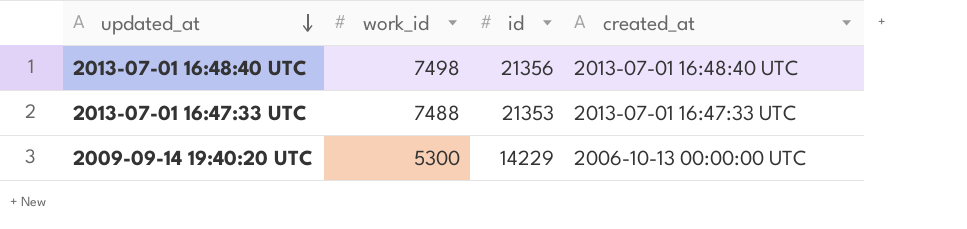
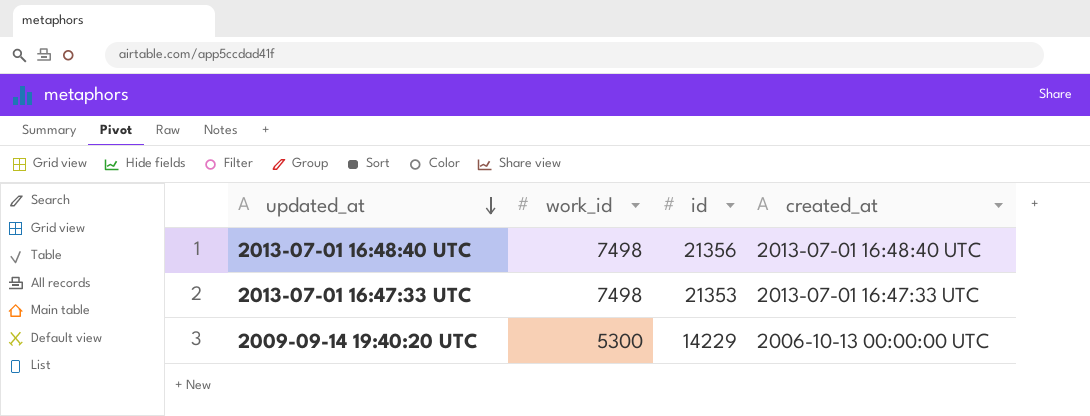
2013-07-01 16:47:33 UTC | work_id: 7488 -> 7498

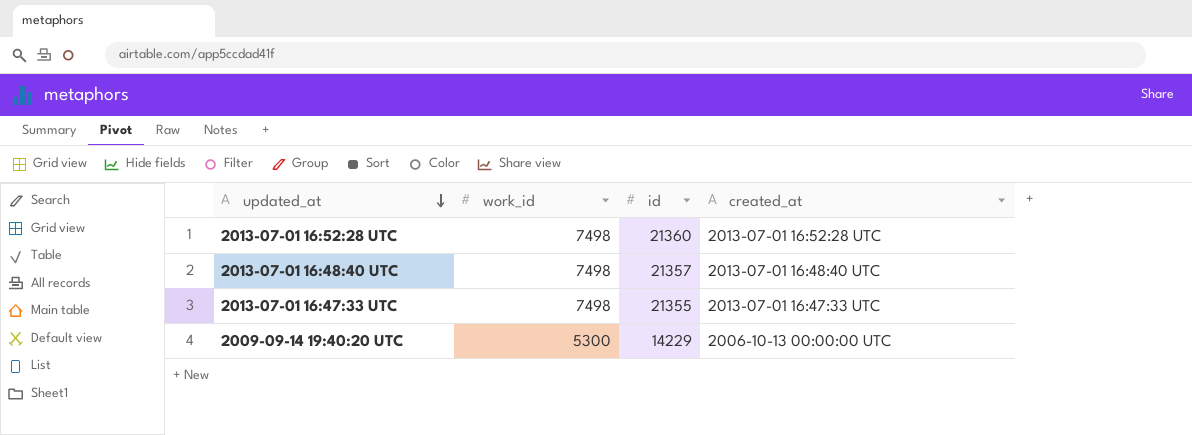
row 2013-07-01 16:52:28 UTC: none -> 7498 | 21360 | 2013-07-01 16:52:28 UTC
2013-07-01 16:48:40 UTC | id: 21356 -> 21357
2013-07-01 16:47:33 UTC | id: 21353 -> 21355

